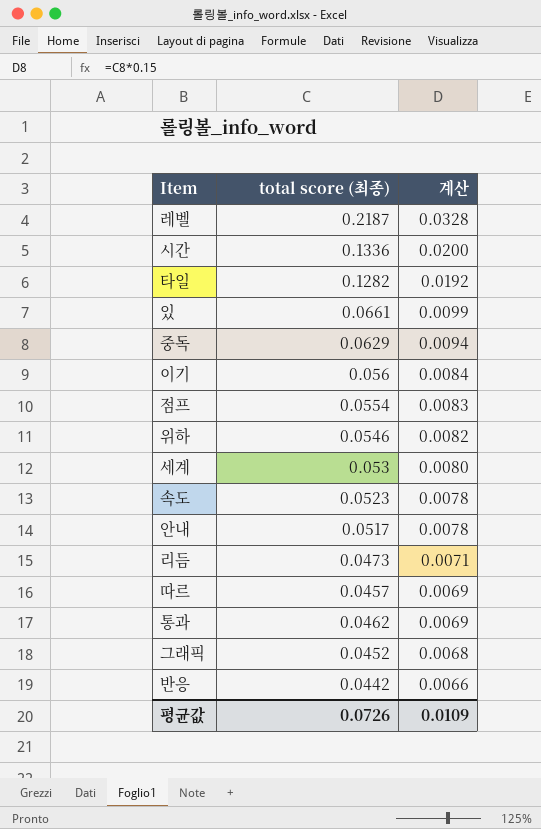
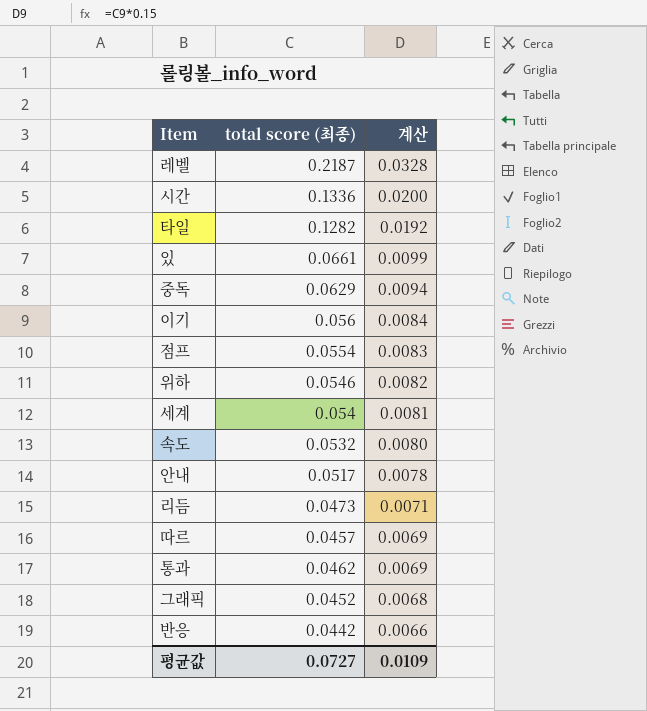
세계 | total score (최종): 0.053 -> 0.054
세계 | 계산: 0.0080 -> 0.0081
속도 | total score (최종): 0.0523 -> 0.0532
속도 | 계산: 0.0078 -> 0.0080
평균값 | total score (최종): 0.0726 -> 0.0727

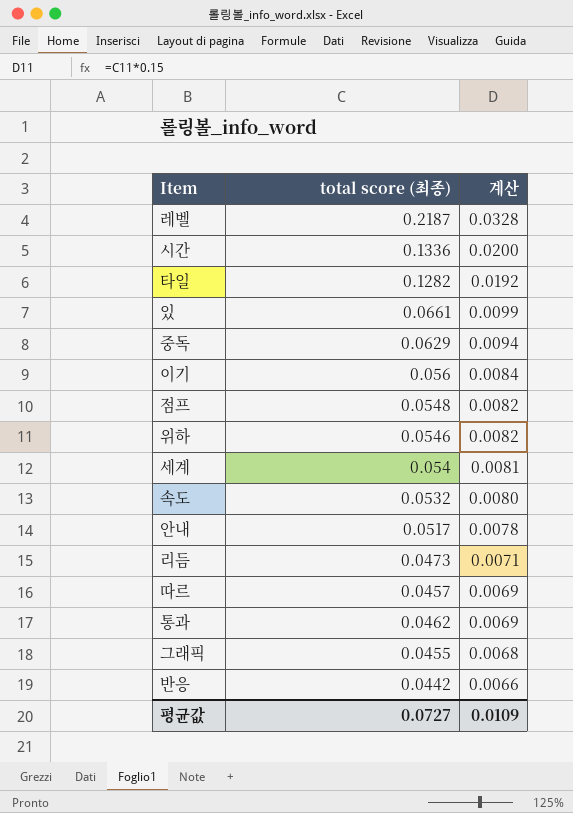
점프 | total score (최종): 0.0554 -> 0.0548
점프 | 계산: 0.0083 -> 0.0082
그래픽 | total score (최종): 0.0452 -> 0.0455

